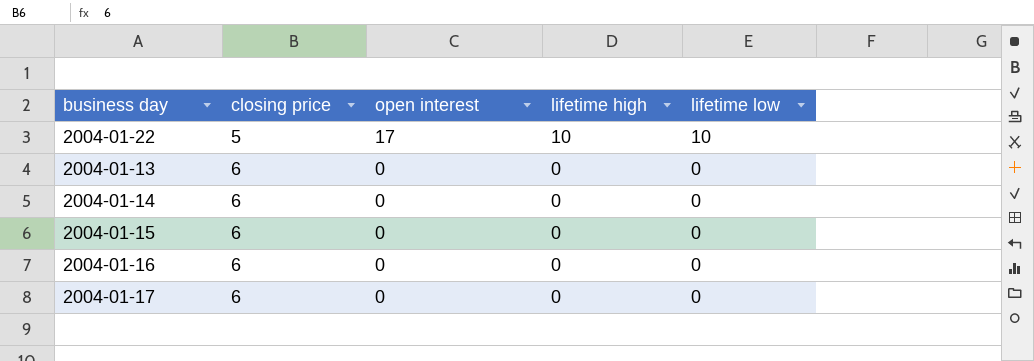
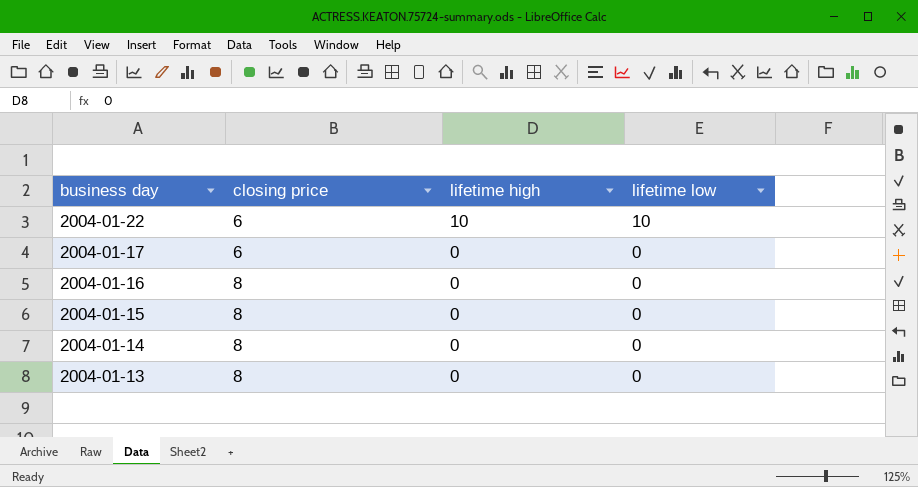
row order: closing price ascending -> business day descending
column open interest | position: 3 -> none
2004-01-22 | closing price: 5 -> 6
2004-01-16 | closing price: 6 -> 8
2004-01-15 | closing price: 6 -> 8
2004-01-14 | closing price: 6 -> 8
2004-01-13 | closing price: 6 -> 8

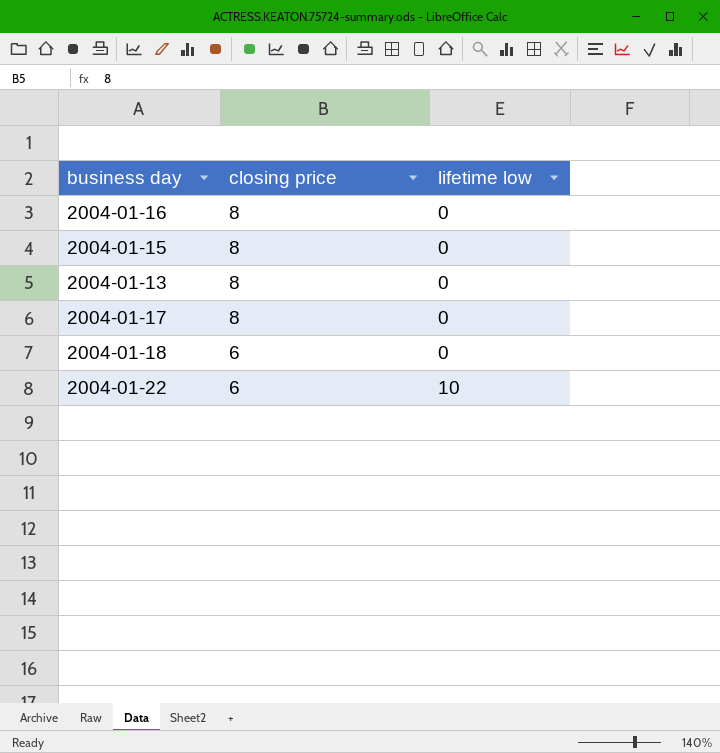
row order: business day descending -> closing price descending
column lifetime high | position: 3 -> none
row 2004-01-14: 8 | 0 | 0 -> none
2004-01-17 | closing price: 6 -> 8
row 2004-01-18: none -> 6 | 0

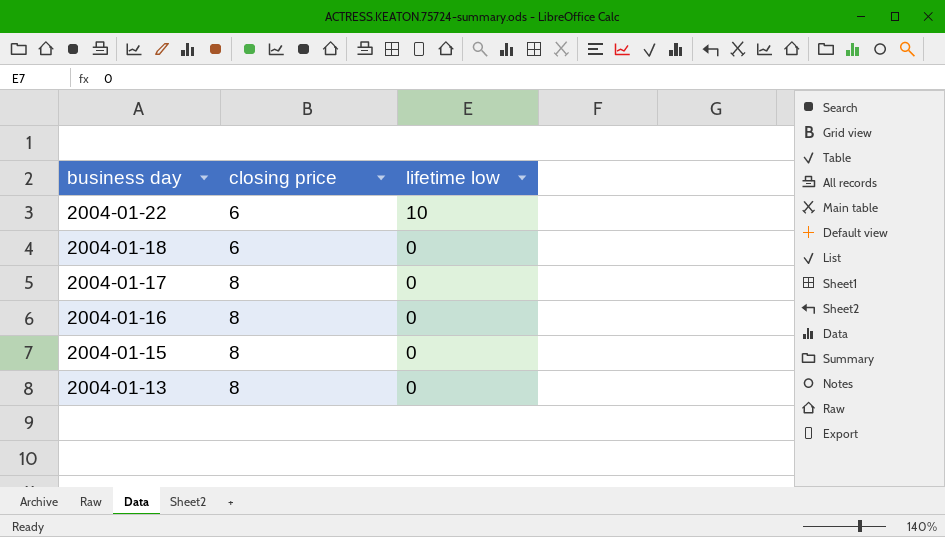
row order: closing price descending -> business day descending

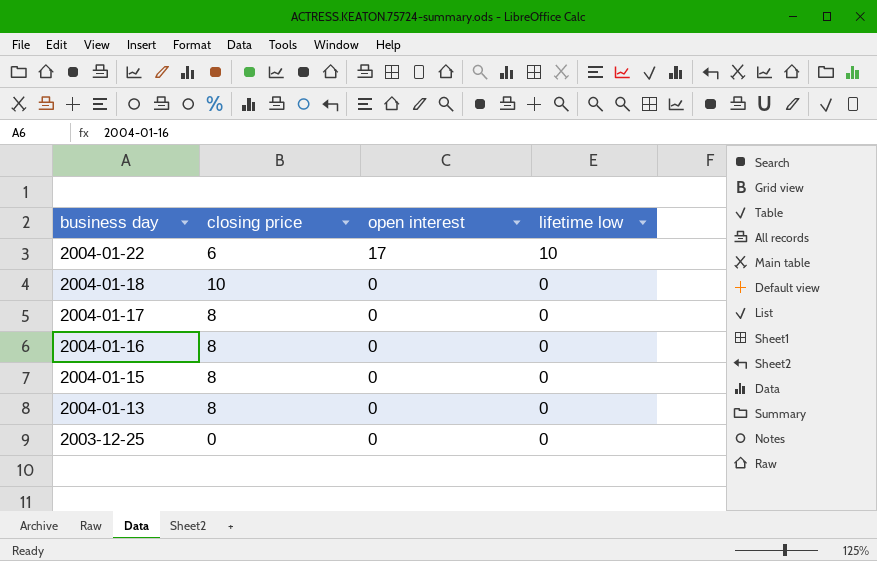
column open interest | position: none -> 3
2004-01-18 | closing price: 6 -> 10
row 2003-12-25: none -> 0 | 0 | 0

